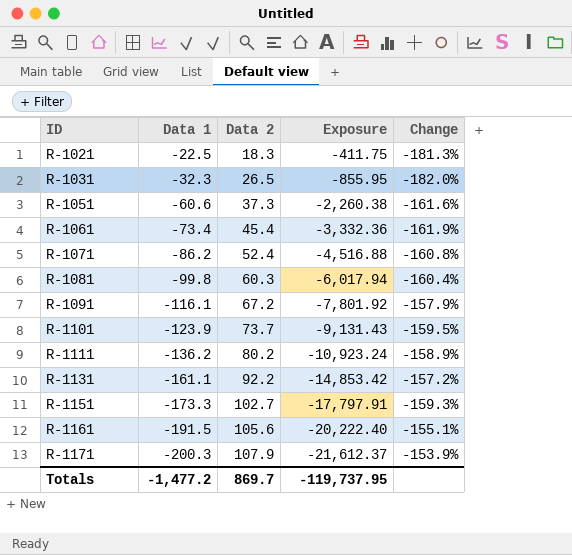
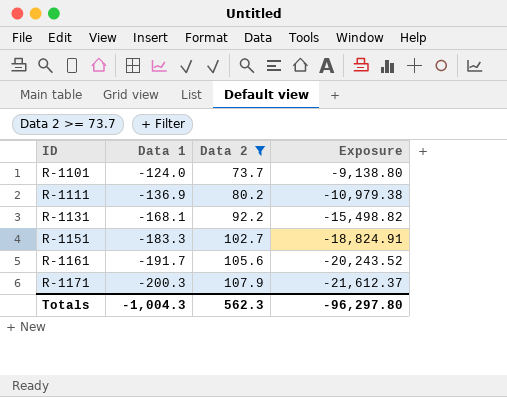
filter: none -> Data 2 >= 73.7
column Change | formula: ([Data 2] - [Data 1]) / [Data 1] -> none
R-1101 | Data 1: -123.9 -> -124.0
R-1101 | Exposure: -9,131.43 -> -9,138.80
R-1111 | Data 1: -136.2 -> -136.9
R-1111 | Exposure: -10,923.24 -> -10,979.38
R-1131 | Data 1: -161.1 -> -168.1
R-1131 | Exposure: -14,853.42 -> -15,498.82
R-1151 | Data 1: -173.3 -> -183.3
R-1151 | Exposure: -17,797.91 -> -18,824.91
R-1161 | Data 1: -191.5 -> -191.7
R-1161 | Exposure: -20,222.40 -> -20,243.52
Totals | Data 1: -1,477.2 -> -1,004.3
Totals | Data 2: 869.7 -> 562.3
Totals | Exposure: -119,737.95 -> -96,297.80

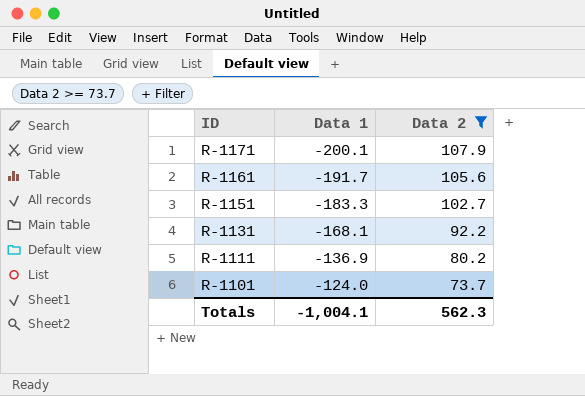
row order: ID ascending -> ID descending
column Exposure | formula: [Data 1] * [Data 2] -> none
R-1171 | Data 1: -200.3 -> -200.1
Totals | Data 1: -1,004.3 -> -1,004.1

